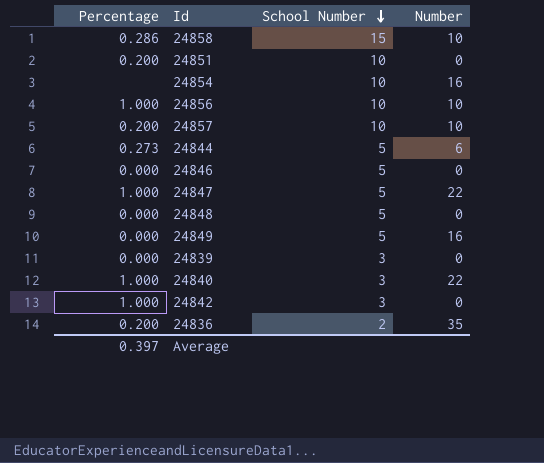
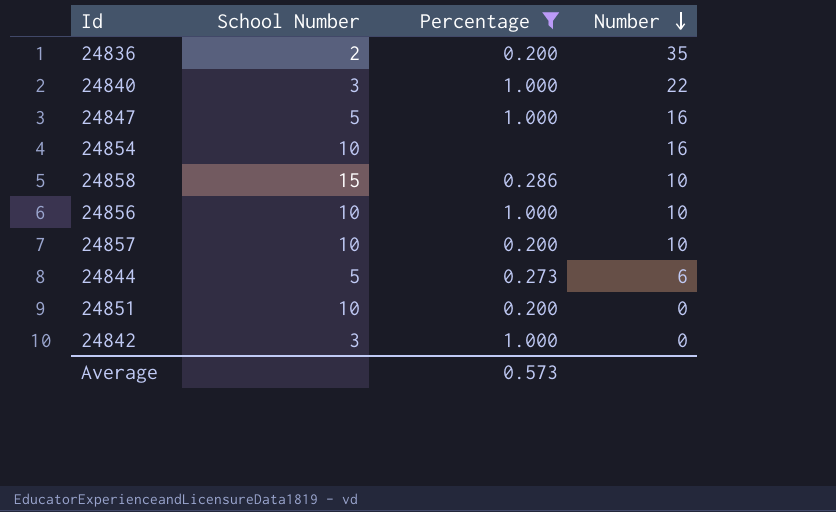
filter: none -> Percentage != 0.000
row order: School Number descending -> Number descending
column Percentage | position: 1 -> 3
24847 | Number: 22 -> 16
Average | Percentage: 0.397 -> 0.573

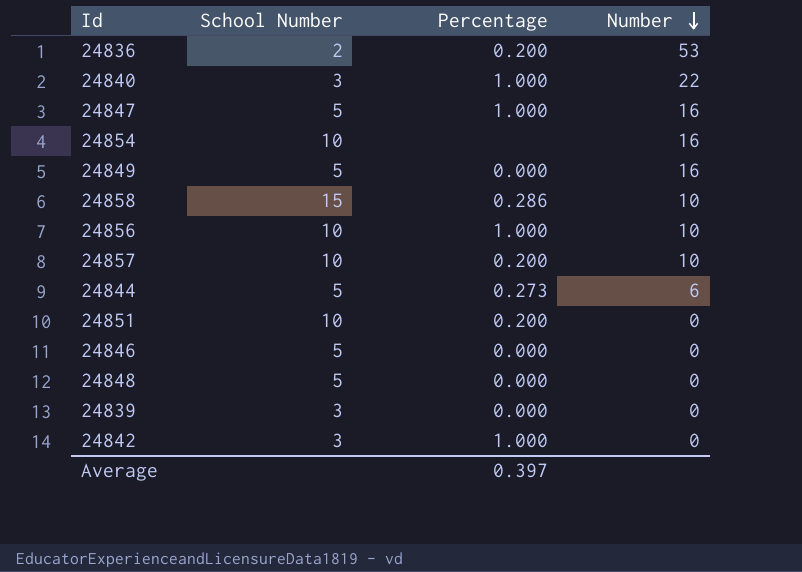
filter: Percentage != 0.000 -> none
24836 | Number: 35 -> 53
Average | Percentage: 0.573 -> 0.397

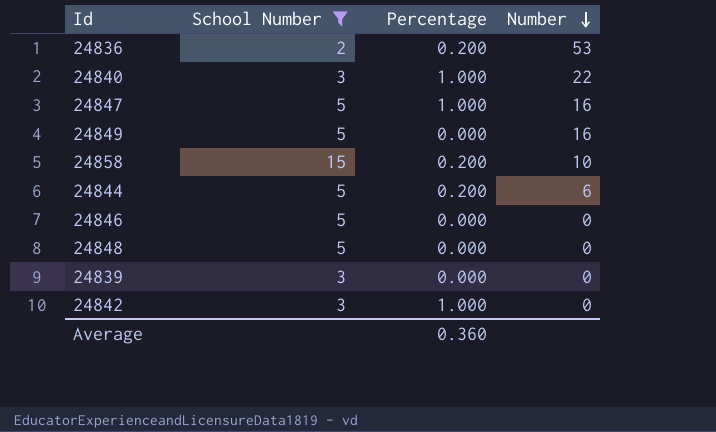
filter: none -> School Number != 10
24858 | Percentage: 0.286 -> 0.200
24844 | Percentage: 0.273 -> 0.200
Average | Percentage: 0.397 -> 0.360

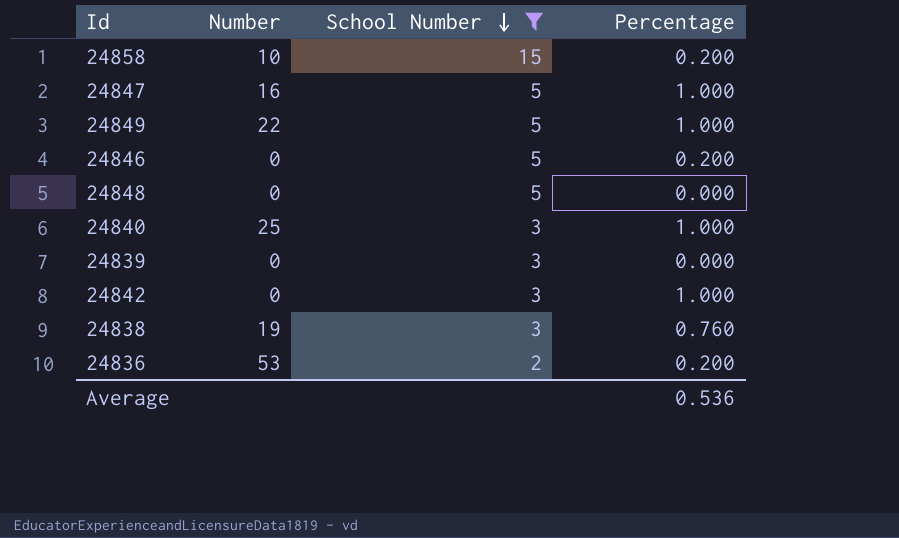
row order: Number descending -> School Number descending
column Number | position: 4 -> 2
row 24844: 5 | 0.200 | 6 -> none
24849 | Number: 16 -> 22
24849 | Percentage: 0.000 -> 1.000
24846 | Percentage: 0.000 -> 0.200
24840 | Number: 22 -> 25
row 24838: none -> 19 | 3 | 0.760
Average | Percentage: 0.360 -> 0.536

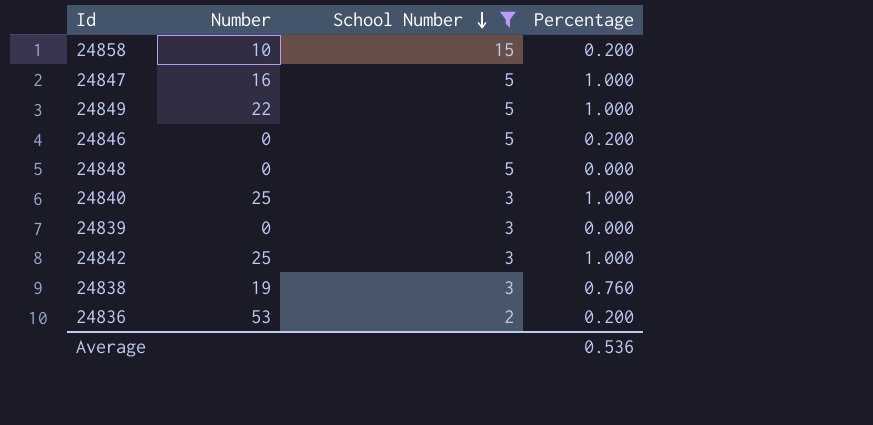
24842 | Number: 0 -> 25

